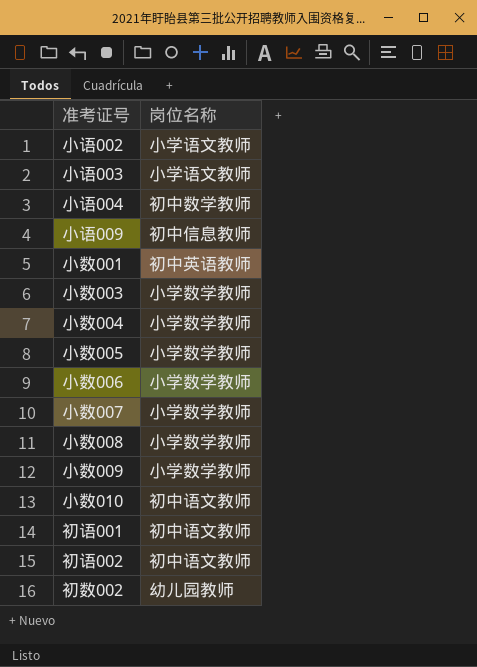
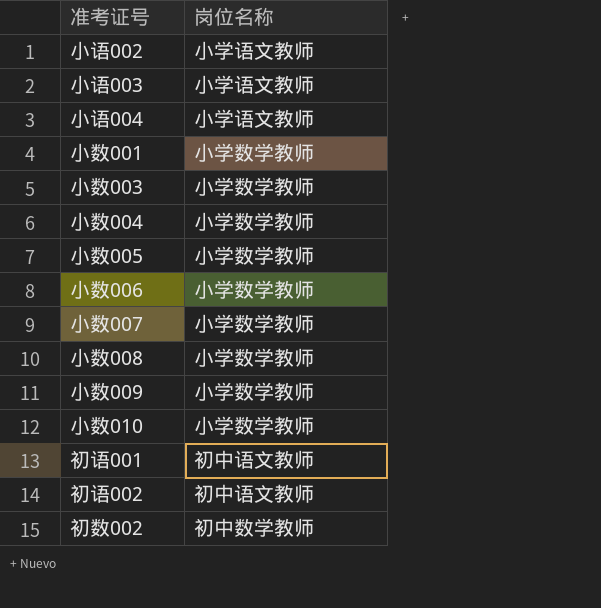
row 小语009: 初中信息教师 -> none
小语004 | 岗位名称: 初中数学教师 -> 小学语文教师
小数001 | 岗位名称: 初中英语教师 -> 小学数学教师
小数010 | 岗位名称: 初中语文教师 -> 小学数学教师
初数002 | 岗位名称: 幼儿园教师 -> 初中数学教师

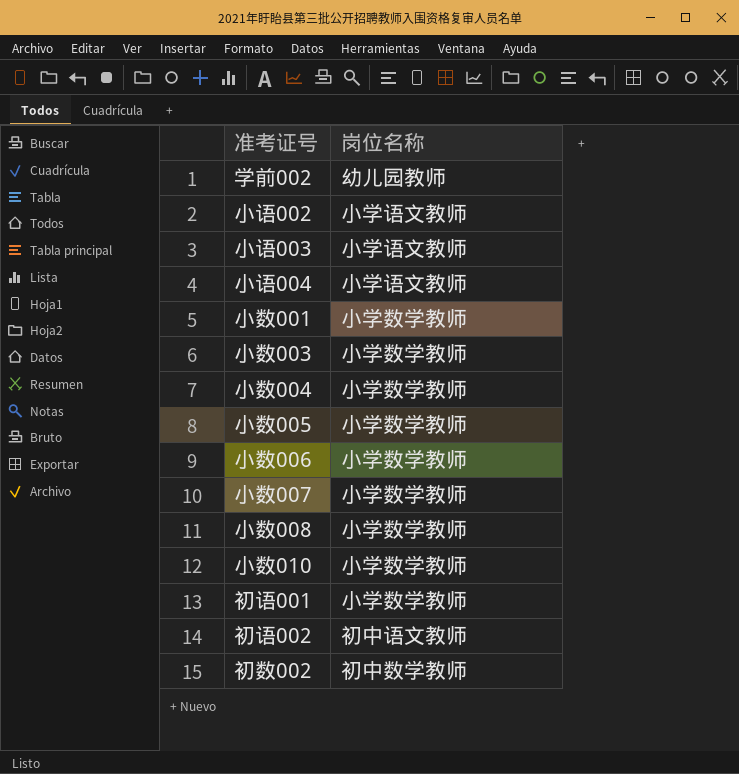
row 小数009: 小学数学教师 -> none
row 学前002: none -> 幼儿园教师
初语001 | 岗位名称: 初中语文教师 -> 小学数学教师

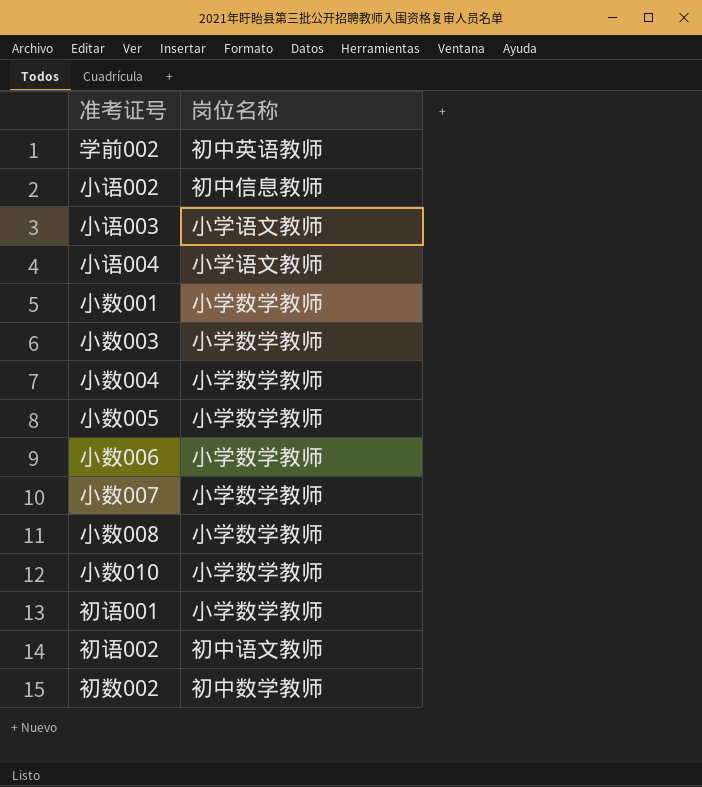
学前002 | 岗位名称: 幼儿园教师 -> 初中英语教师
小语002 | 岗位名称: 小学语文教师 -> 初中信息教师

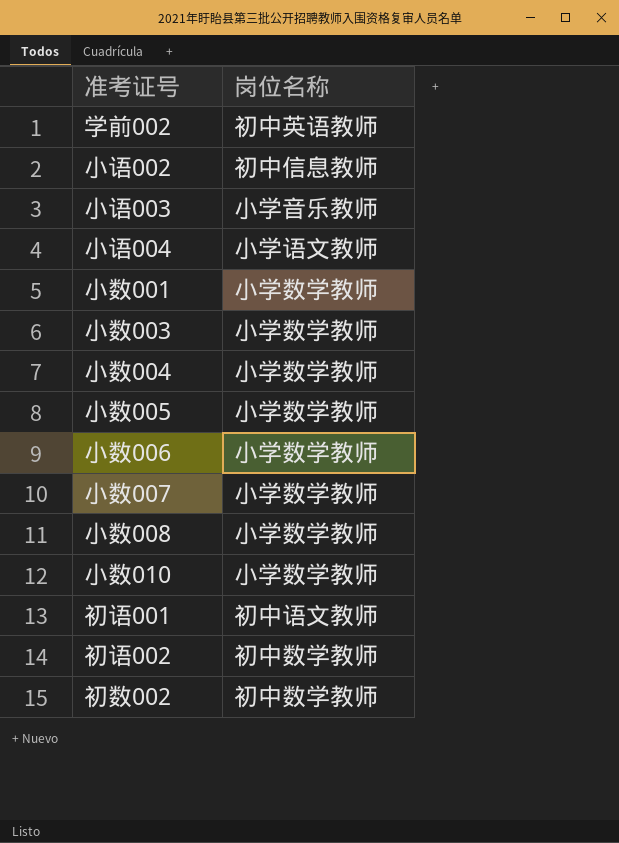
小语003 | 岗位名称: 小学语文教师 -> 小学音乐教师
初语001 | 岗位名称: 小学数学教师 -> 初中语文教师
初语002 | 岗位名称: 初中语文教师 -> 初中数学教师

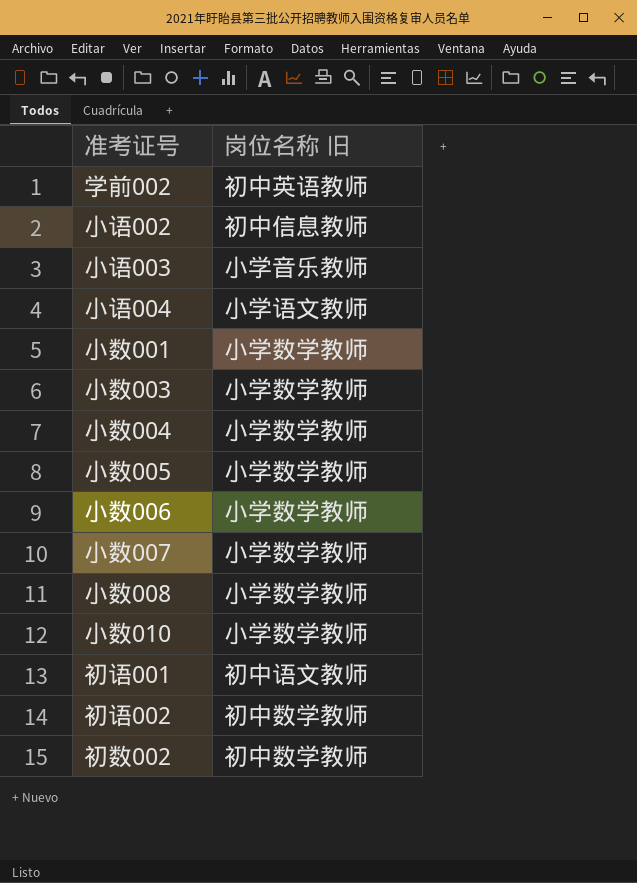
column name: 岗位名称 -> 岗位名称 旧

